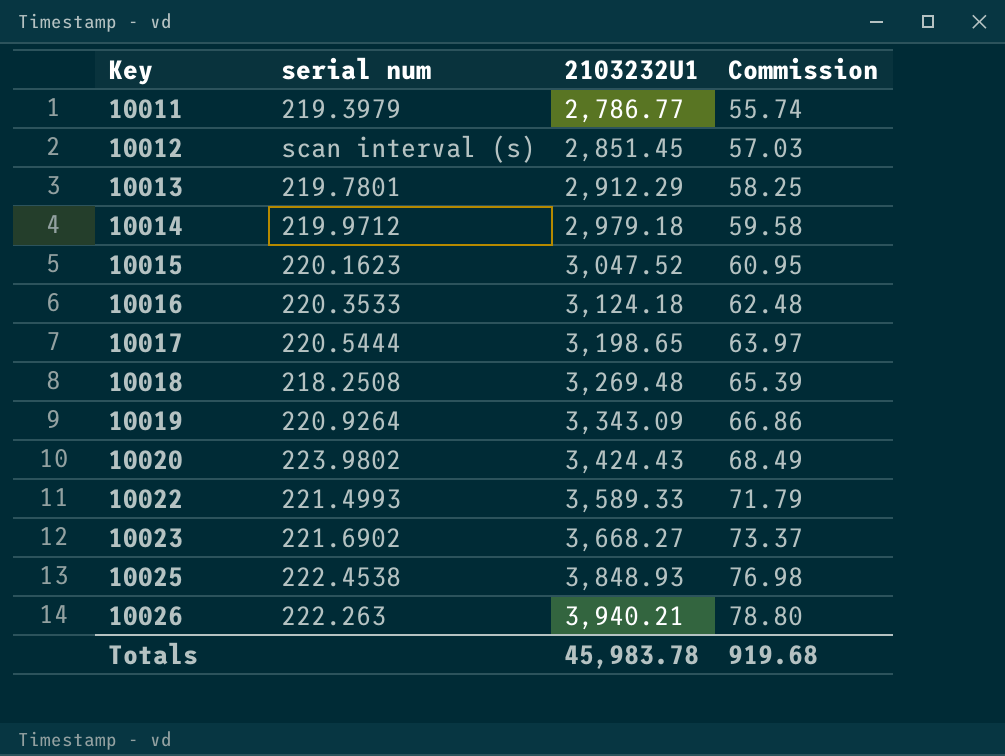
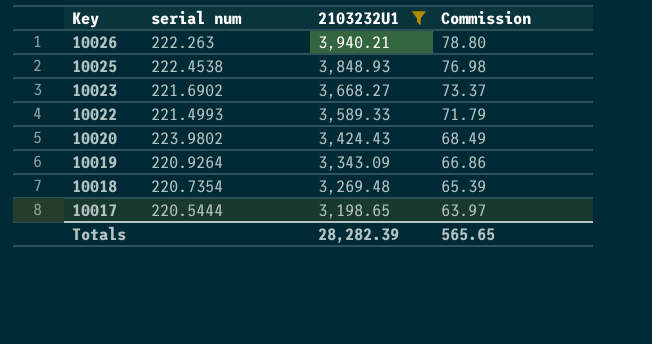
filter: none -> 2103232U1 >= 3,198.65
row order: Key ascending -> Key descending
10018 | serial num: 218.2508 -> 220.7354
Totals | 2103232U1: 45,983.78 -> 28,282.39
Totals | Commission: 919.68 -> 565.65

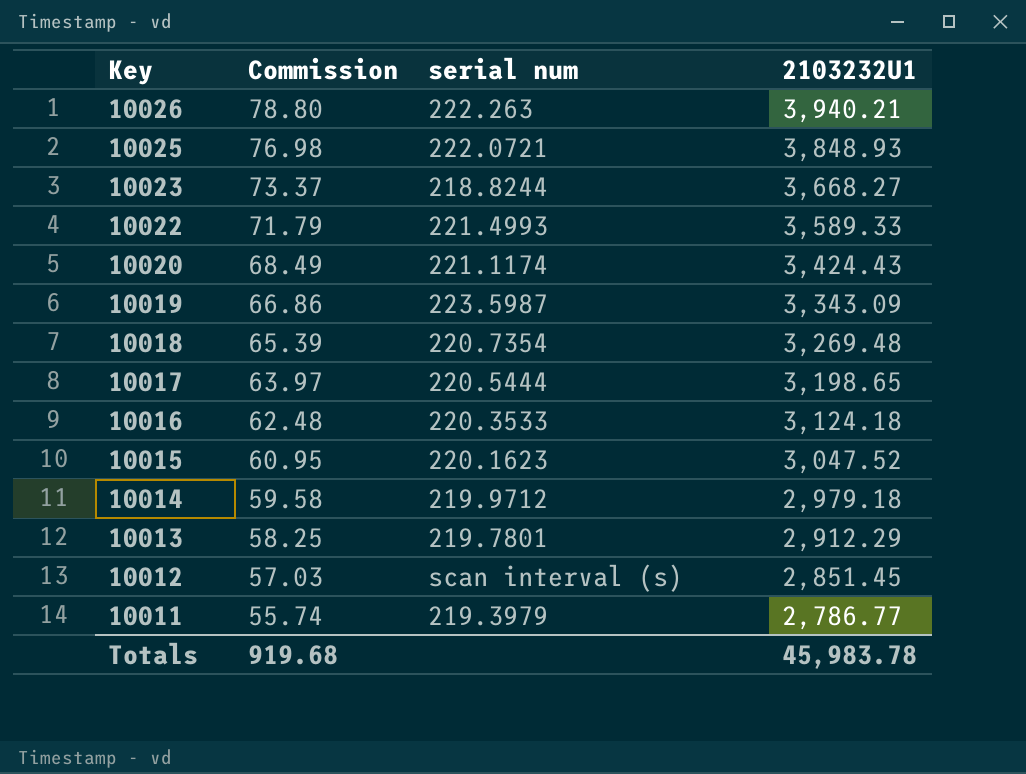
filter: 2103232U1 >= 3,198.65 -> none
column Commission | position: 4 -> 2
10025 | serial num: 222.4538 -> 222.0721
10023 | serial num: 221.6902 -> 218.8244
10020 | serial num: 223.9802 -> 221.1174
10019 | serial num: 220.9264 -> 223.5987
Totals | Commission: 565.65 -> 919.68
Totals | 2103232U1: 28,282.39 -> 45,983.78

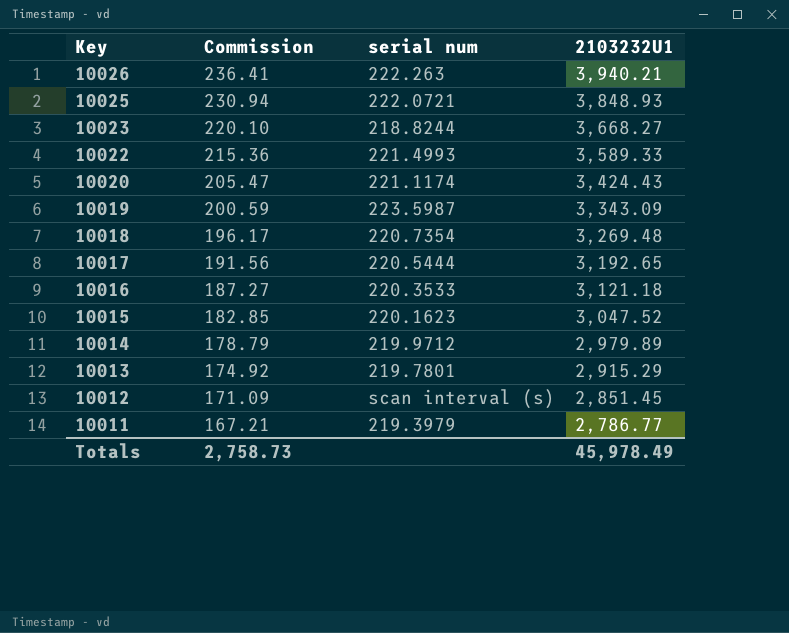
column Commission | formula: [2103232U1] * 0.02 -> [2103232U1] * 0.06
10017 | 2103232U1: 3,198.65 -> 3,192.65
10016 | 2103232U1: 3,124.18 -> 3,121.18
10014 | 2103232U1: 2,979.18 -> 2,979.89
10013 | 2103232U1: 2,912.29 -> 2,915.29
Totals | Commission: 919.68 -> 2,758.73
Totals | 2103232U1: 45,983.78 -> 45,978.49

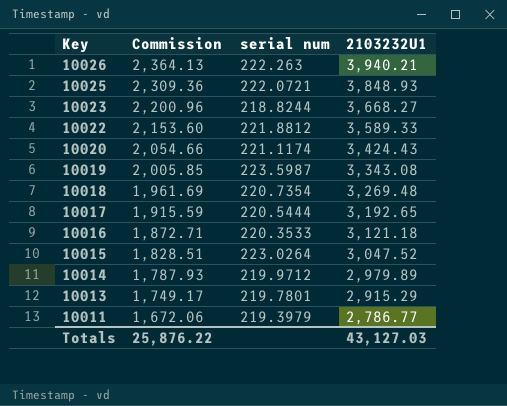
column Commission | formula: [2103232U1] * 0.06 -> [2103232U1] * 0.6
row 10012: 171.09 | scan interval (s) | 2,851.45 -> none
10022 | serial num: 221.4993 -> 221.8812
10019 | 2103232U1: 3,343.09 -> 3,343.08
10015 | serial num: 220.1623 -> 223.0264
Totals | Commission: 2,758.73 -> 25,876.22
Totals | 2103232U1: 45,978.49 -> 43,127.03

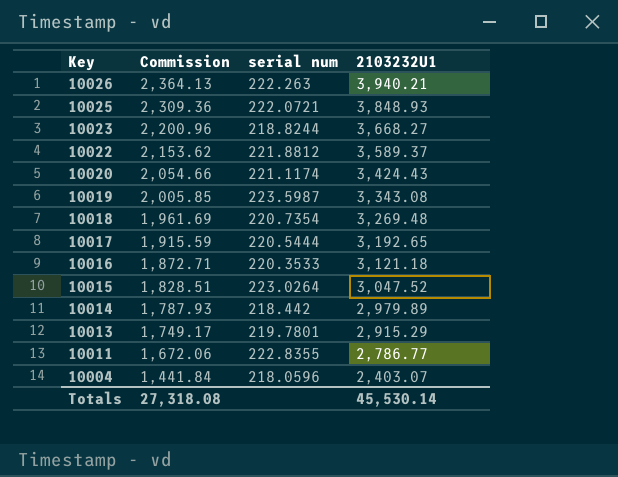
10022 | Commission: 2,153.60 -> 2,153.62
10022 | 2103232U1: 3,589.33 -> 3,589.37
10014 | serial num: 219.9712 -> 218.442
10011 | serial num: 219.3979 -> 222.8355
row 10004: none -> 1,441.84 | 218.0596 | 2,403.07
Totals | Commission: 25,876.22 -> 27,318.08
Totals | 2103232U1: 43,127.03 -> 45,530.14

